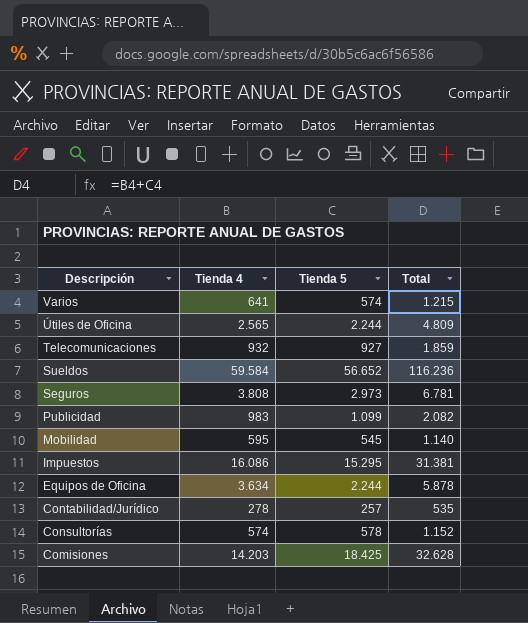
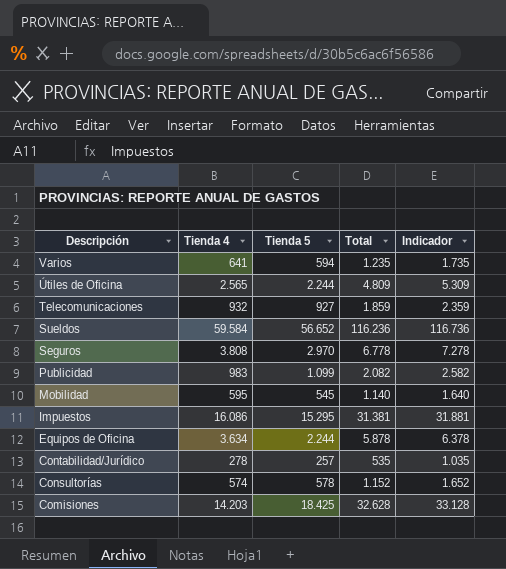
column Indicador | formula: none -> [Total] + 500
Varios | Tienda 5: 574 -> 594
Varios | Total: 1.215 -> 1.235
Seguros | Tienda 5: 2.973 -> 2.970
Seguros | Total: 6.781 -> 6.778

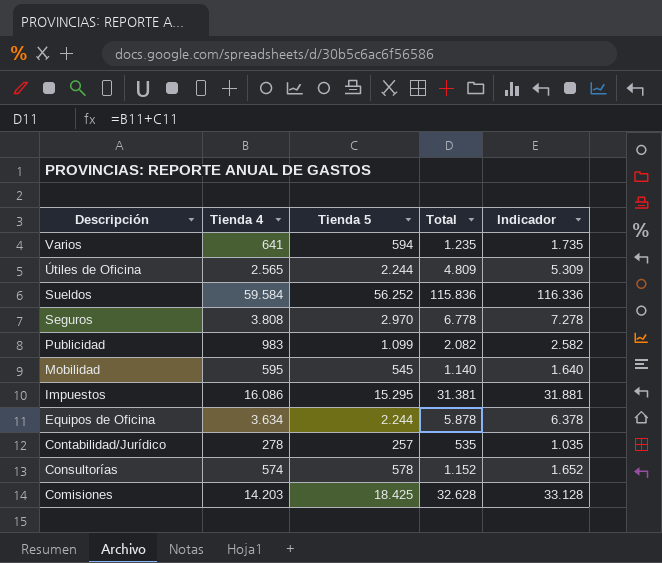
row Telecomunicaciones: 932 | 927 | 1.859 | 2.359 -> none
Sueldos | Tienda 5: 56.652 -> 56.252
Sueldos | Total: 116.236 -> 115.836
Sueldos | Indicador: 116.736 -> 116.336

